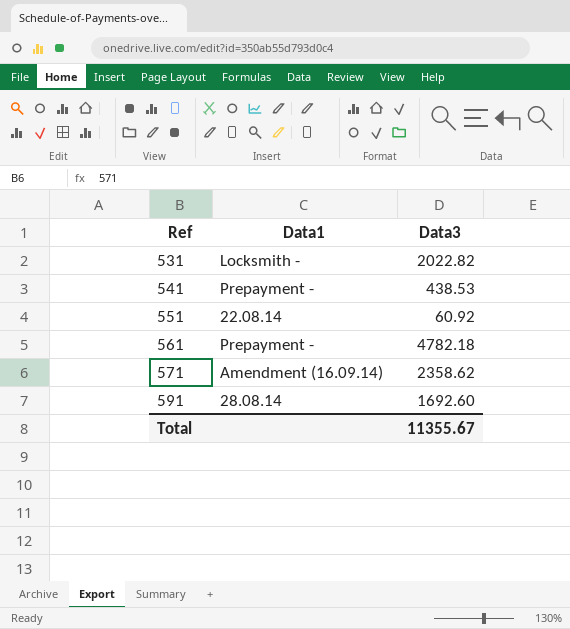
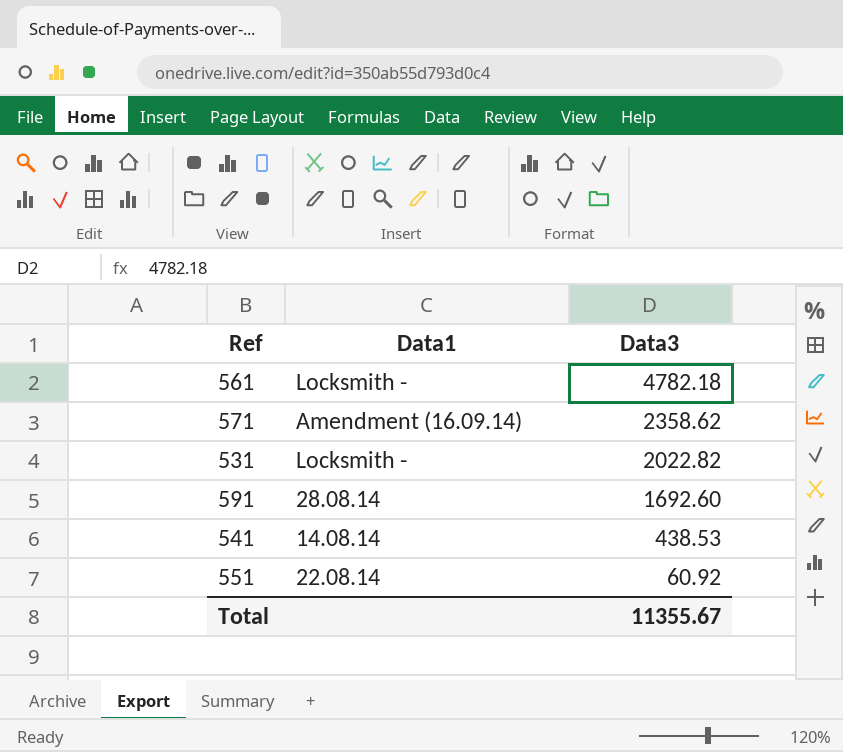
row order: Ref ascending -> Data3 descending
561 | Data1: Prepayment - -> Locksmith -
541 | Data1: Prepayment - -> 14.08.14

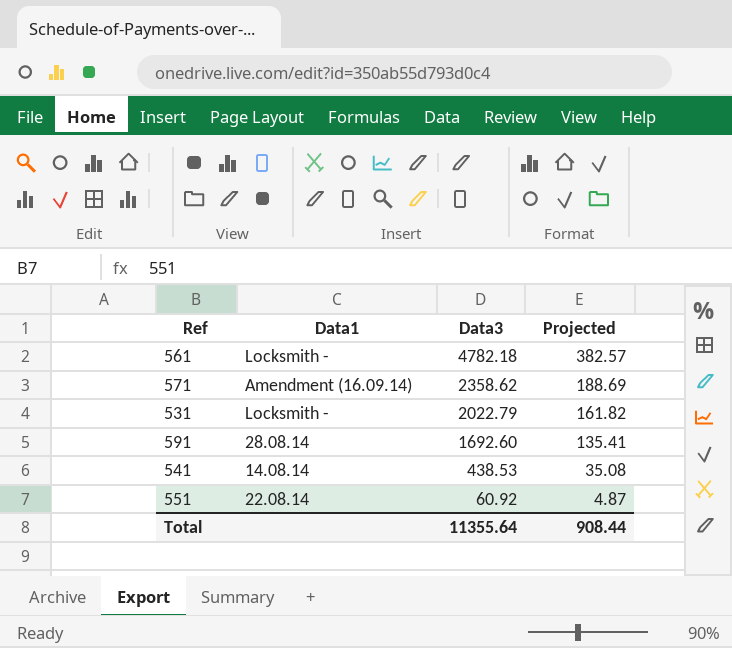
column Projected | formula: none -> [Data3] * 0.08
531 | Data3: 2022.82 -> 2022.79
Total | Data3: 11355.67 -> 11355.64

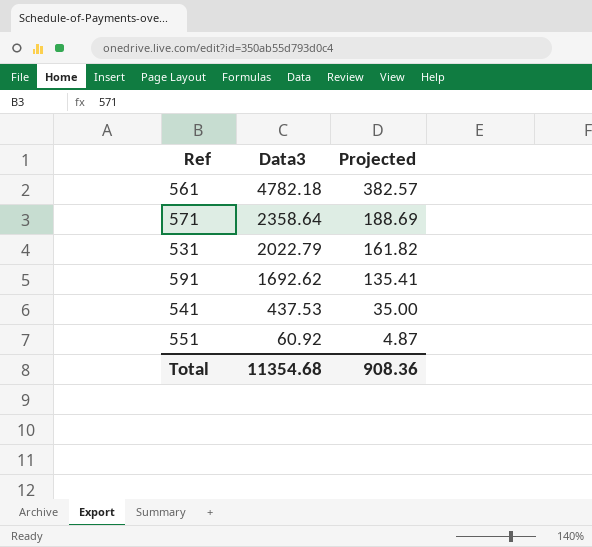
column Data1 | position: 2 -> none
571 | Data3: 2358.62 -> 2358.64
591 | Data3: 1692.60 -> 1692.62
541 | Data3: 438.53 -> 437.53
541 | Projected: 35.08 -> 35.00
Total | Data3: 11355.64 -> 11354.68
Total | Projected: 908.44 -> 908.36

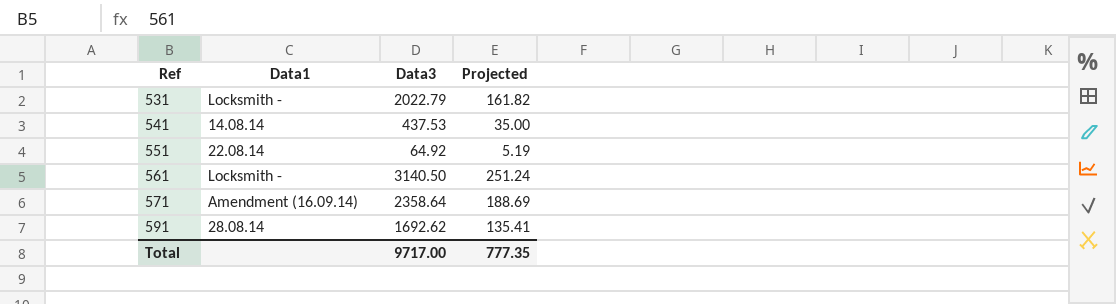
row order: Data3 descending -> Ref ascending
column Data1 | position: none -> 2
551 | Data3: 60.92 -> 64.92
551 | Projected: 4.87 -> 5.19
561 | Data3: 4782.18 -> 3140.50
561 | Projected: 382.57 -> 251.24
Total | Data3: 11354.68 -> 9717.00
Total | Projected: 908.36 -> 777.35

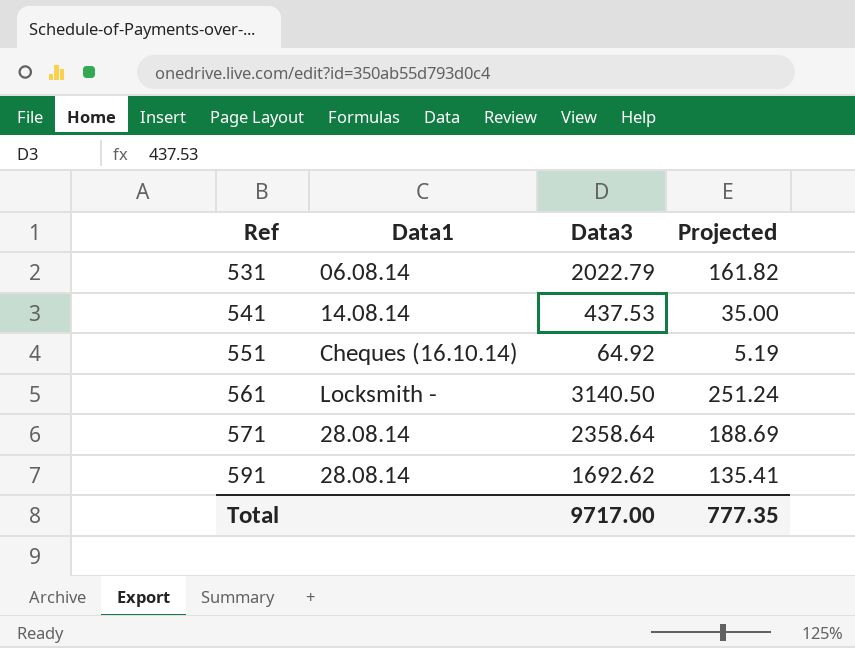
531 | Data1: Locksmith - -> 06.08.14
551 | Data1: 22.08.14 -> Cheques (16.10.14)
571 | Data1: Amendment (16.09.14) -> 28.08.14

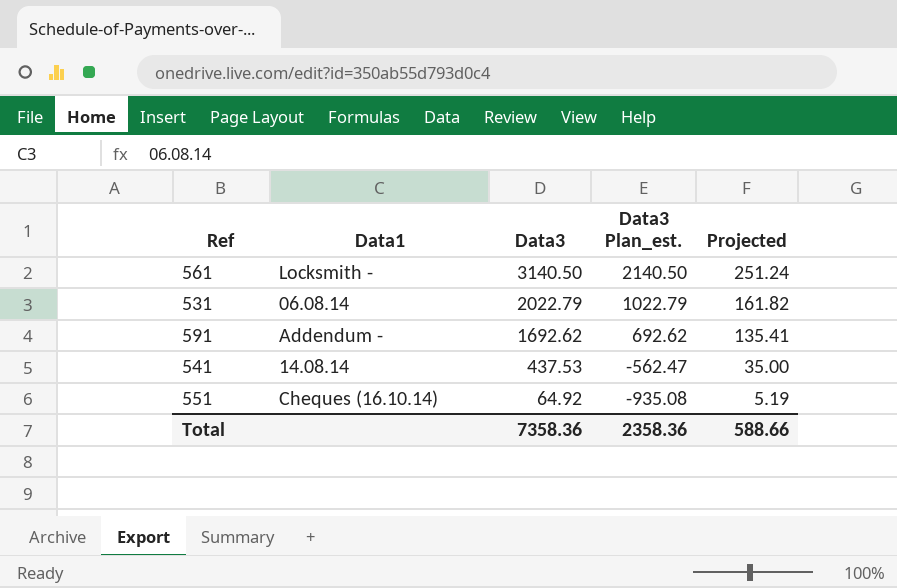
row order: Ref ascending -> Data3 descending
column Data3 Plan_est. | formula: none -> [Data3] - 1000
row 571: 28.08.14 | 2358.64 | 188.69 -> none
591 | Data1: 28.08.14 -> Addendum -
Total | Data3: 9717.00 -> 7358.36
Total | Projected: 777.35 -> 588.66

